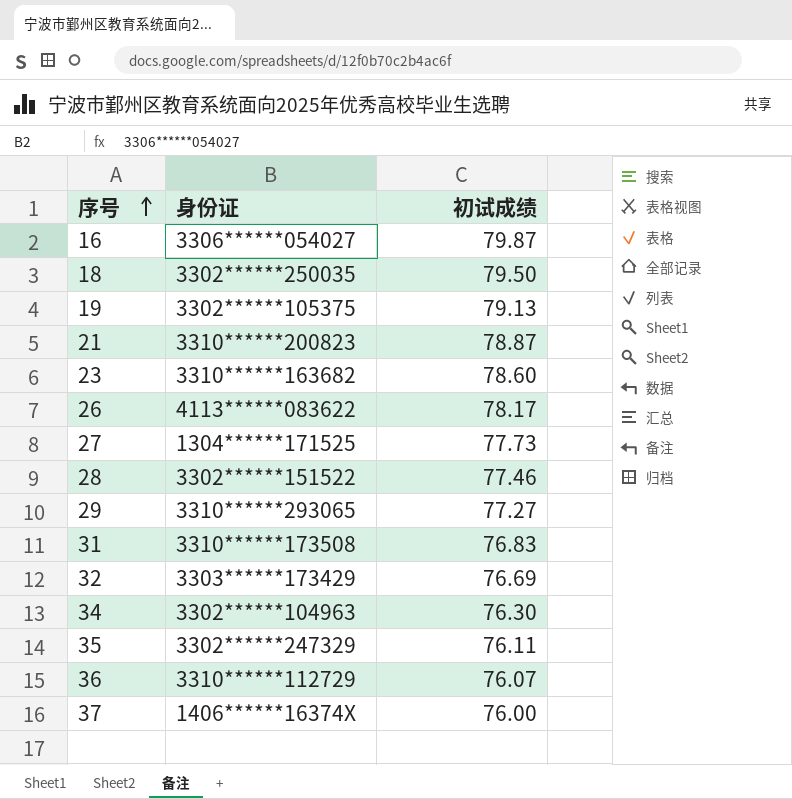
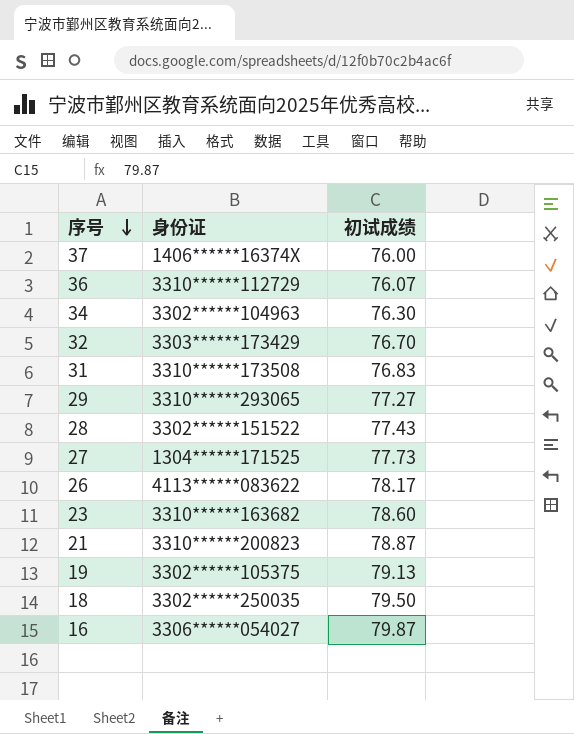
row order: 序号 ascending -> 序号 descending
row 35: 3302******247329 | 76.11 -> none
32 | 初试成绩: 76.69 -> 76.70
28 | 初试成绩: 77.46 -> 77.43

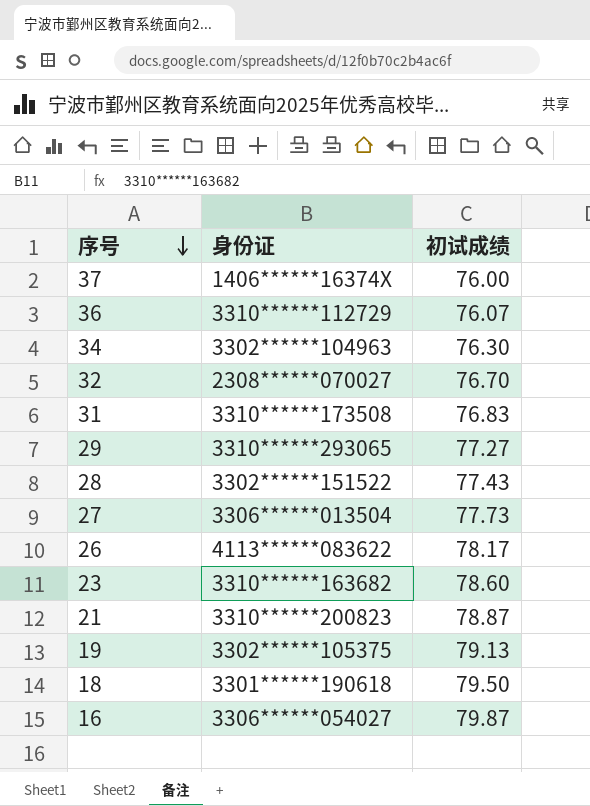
32 | 身份证: 3303******173429 -> 2308******070027
27 | 身份证: 1304******171525 -> 3306******013504
18 | 身份证: 3302******250035 -> 3301******190618

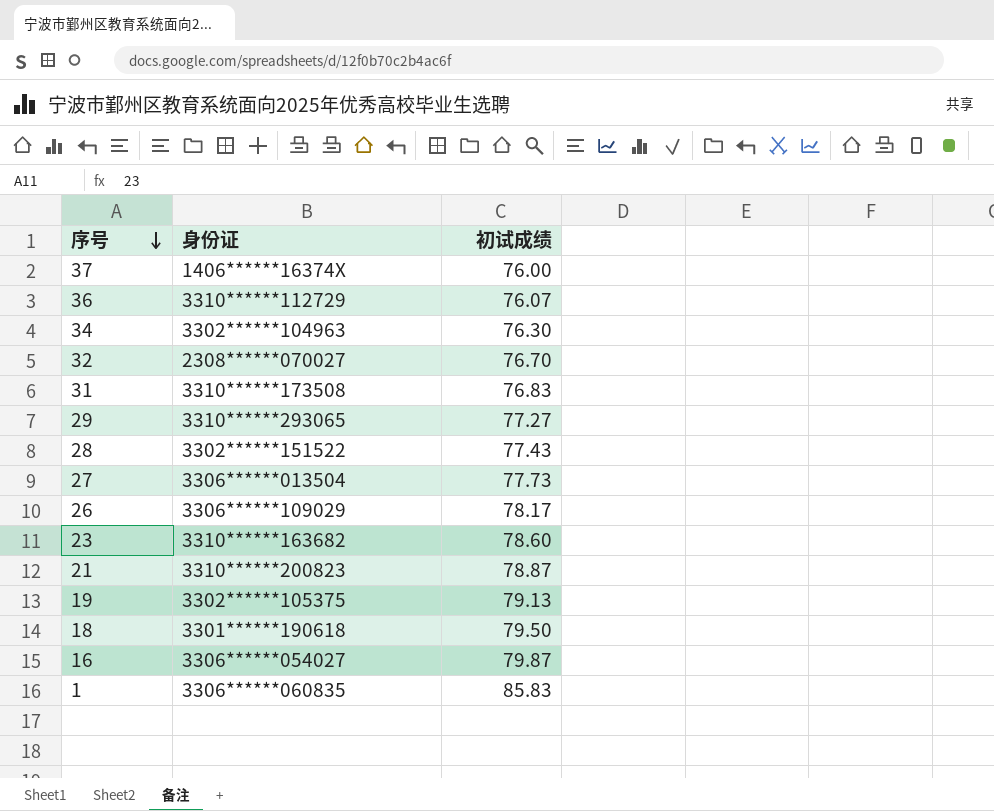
26 | 身份证: 4113******083622 -> 3306******109029
row 1: none -> 3306******060835 | 85.83

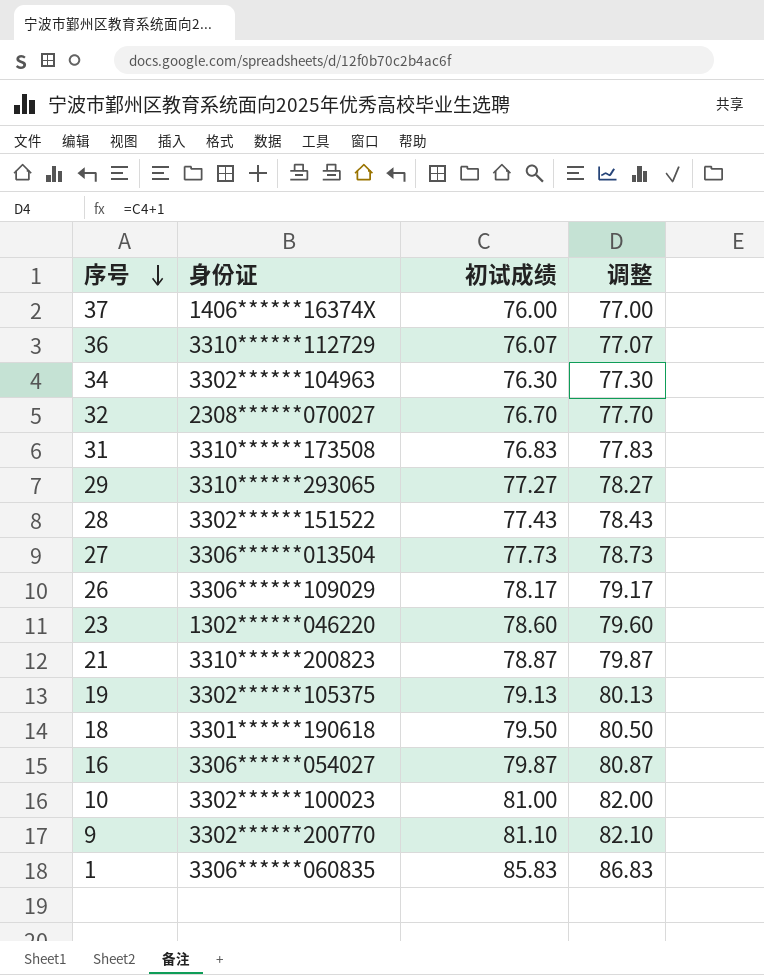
column 调整 | formula: none -> [初试成绩] + 1
23 | 身份证: 3310******163682 -> 1302******046220
row 10: none -> 3302******100023 | 81.00 | 82.00
row 9: none -> 3302******200770 | 81.10 | 82.10

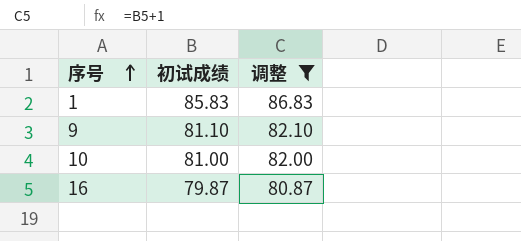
filter: none -> 调整 >= 80.87
row order: 序号 descending -> 序号 ascending
column 身份证 | position: 2 -> none

